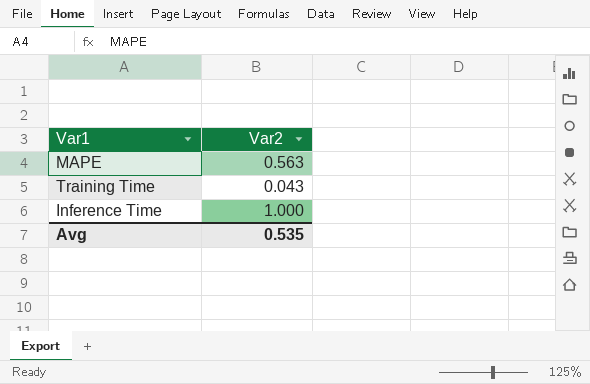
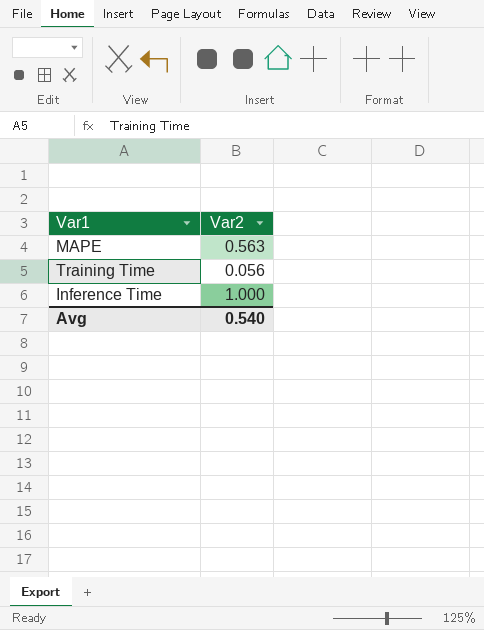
Training Time | Var2: 0.043 -> 0.056
Avg | Var2: 0.535 -> 0.540

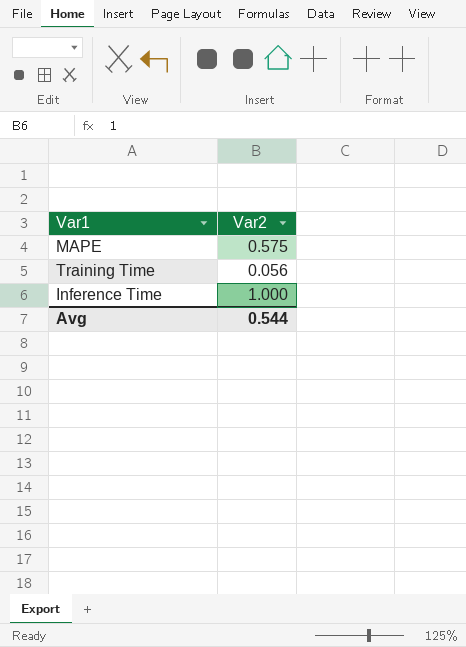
MAPE | Var2: 0.563 -> 0.575
Avg | Var2: 0.540 -> 0.544

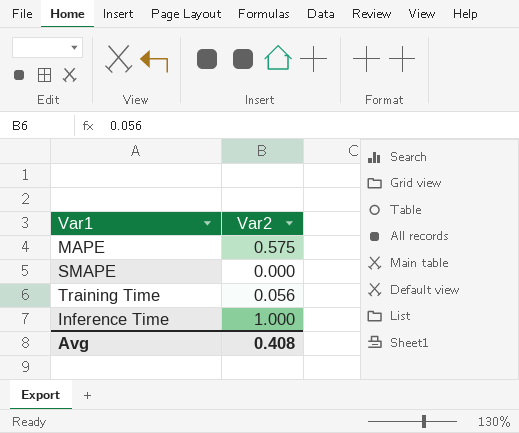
row SMAPE: none -> 0.000
Avg | Var2: 0.544 -> 0.408

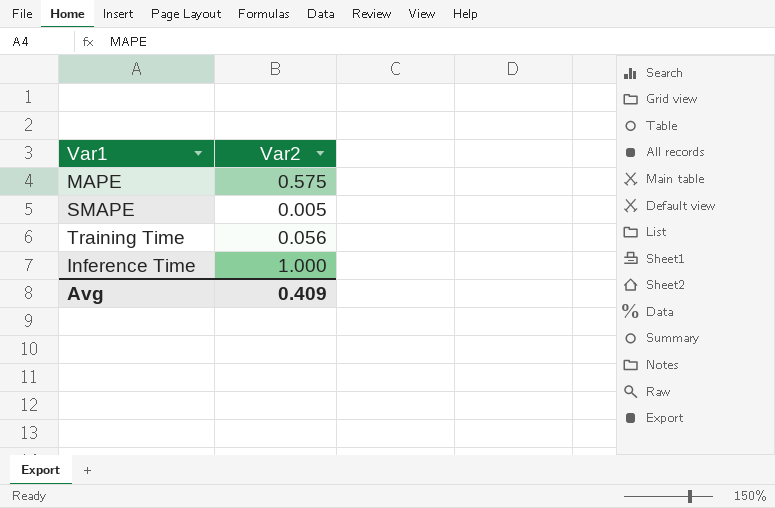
SMAPE | Var2: 0.000 -> 0.005
Avg | Var2: 0.408 -> 0.409

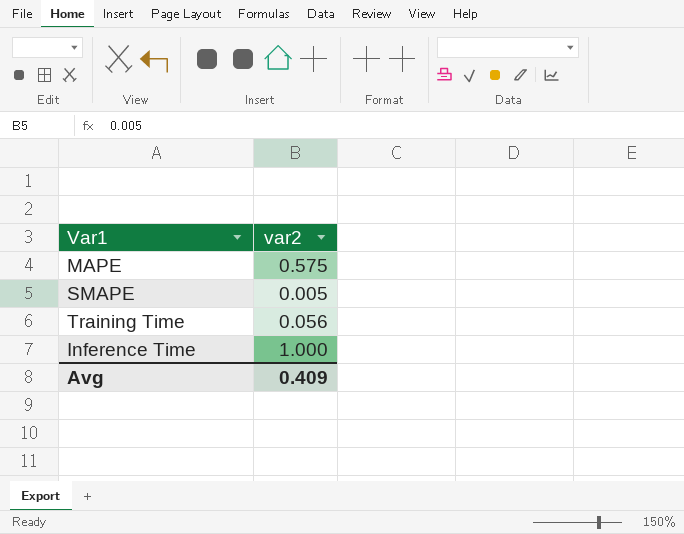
column name: Var2 -> var2

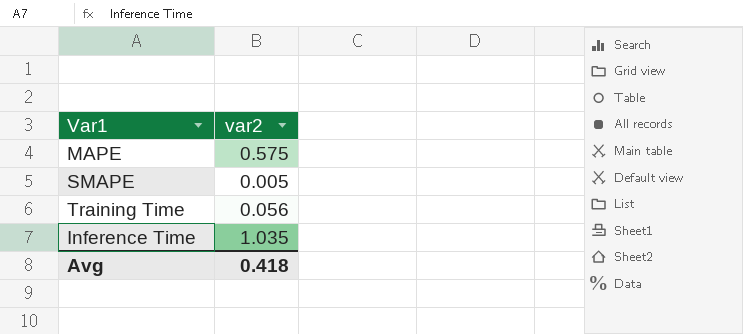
Inference Time | var2: 1.000 -> 1.035
Avg | var2: 0.409 -> 0.418

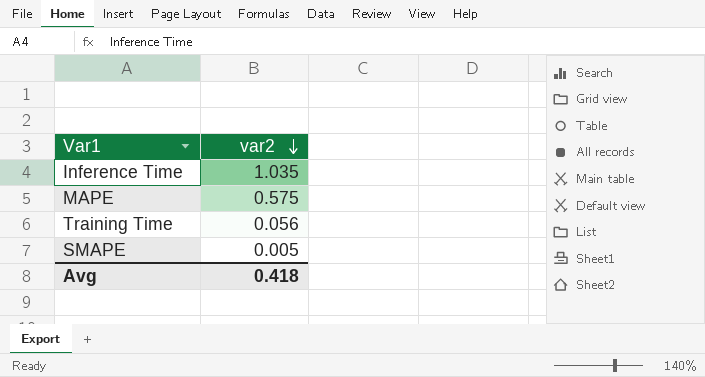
row order: none -> var2 descending

